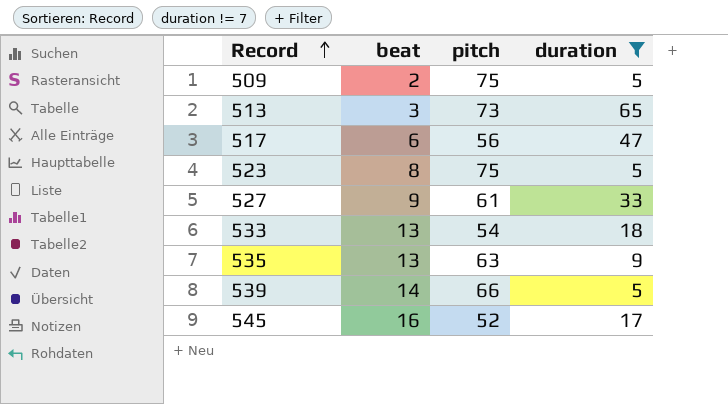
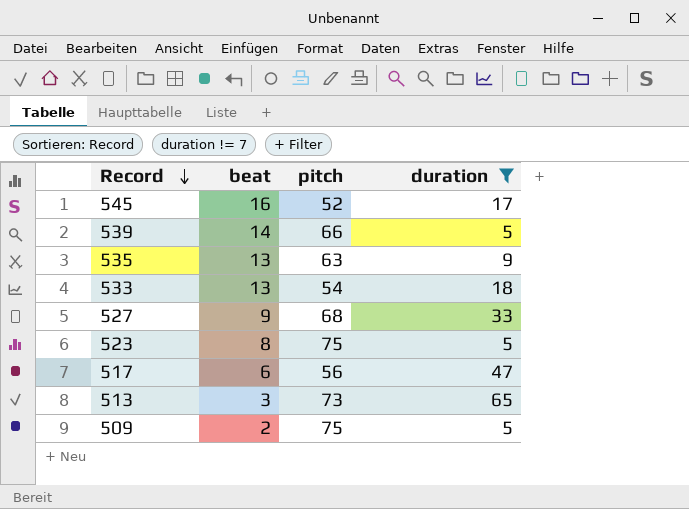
row order: Record ascending -> Record descending
527 | pitch: 61 -> 68

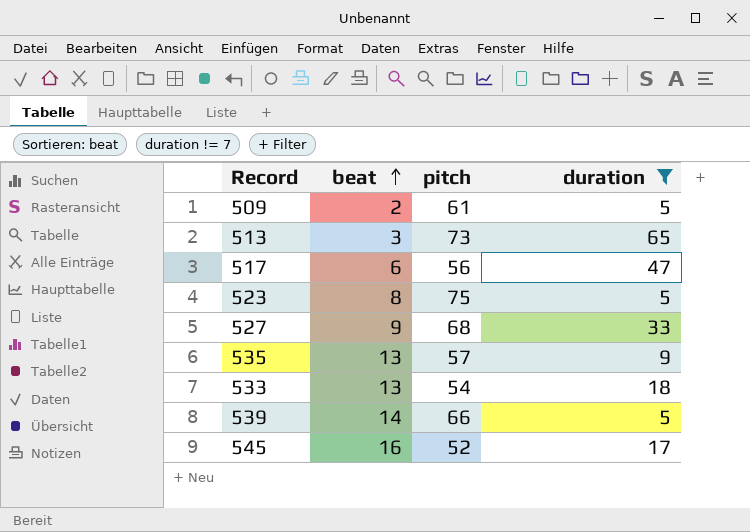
row order: Record descending -> beat ascending
509 | pitch: 75 -> 61
535 | pitch: 63 -> 57

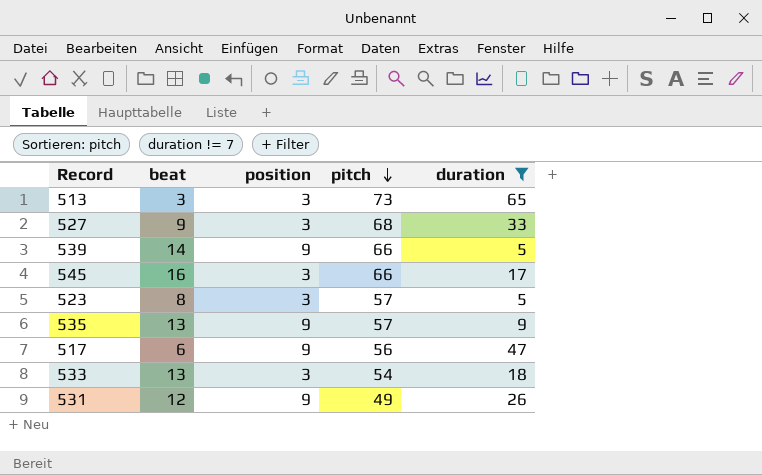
row order: beat ascending -> pitch descending
column position | position: none -> 3
row 509: 2 | 61 | 5 -> none
545 | pitch: 52 -> 66
523 | pitch: 75 -> 57
row 531: none -> 12 | 9 | 49 | 26

